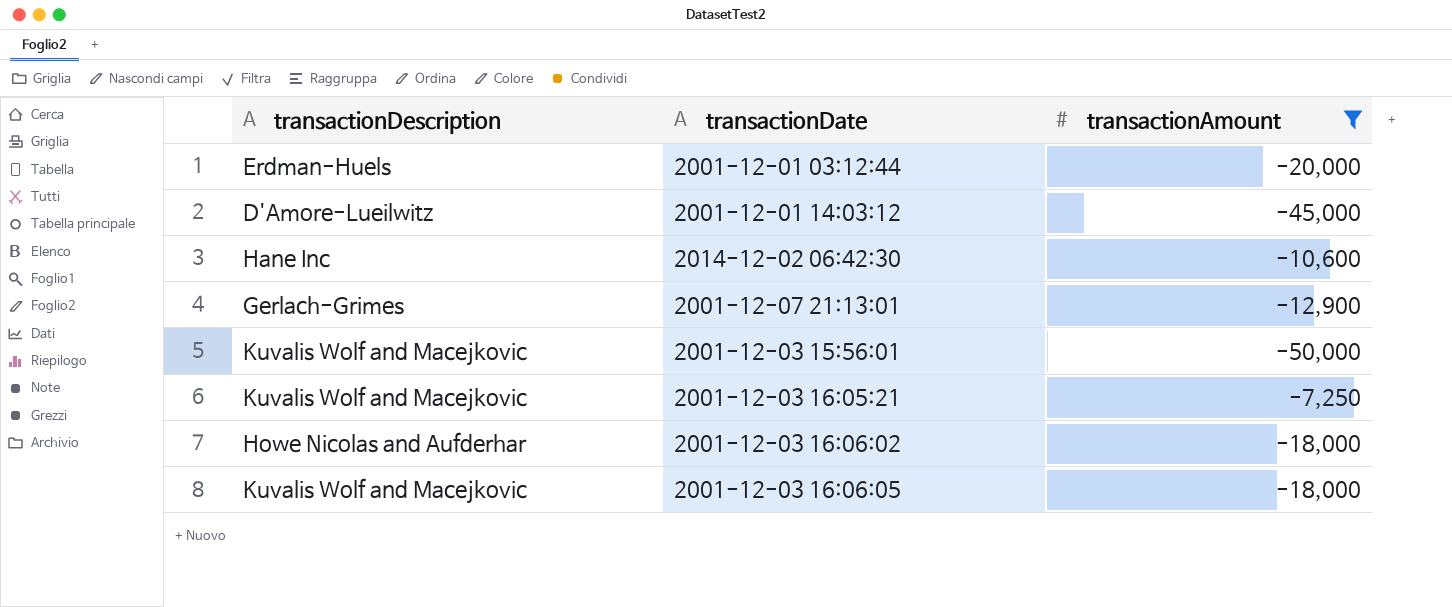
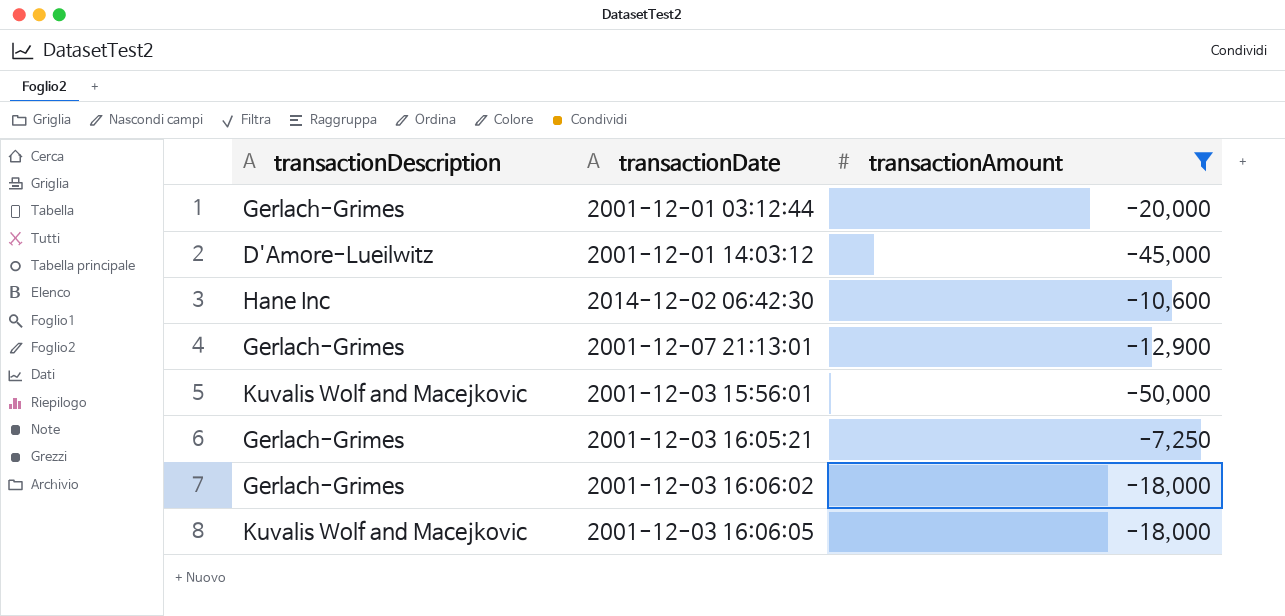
2001-12-01 03:12:44 | transactionDescription: Erdman-Huels -> Gerlach-Grimes
2001-12-03 16:05:21 | transactionDescription: Kuvalis Wolf and Macejkovic -> Gerlach-Grimes
2001-12-03 16:06:02 | transactionDescription: Howe Nicolas and Aufderhar -> Gerlach-Grimes

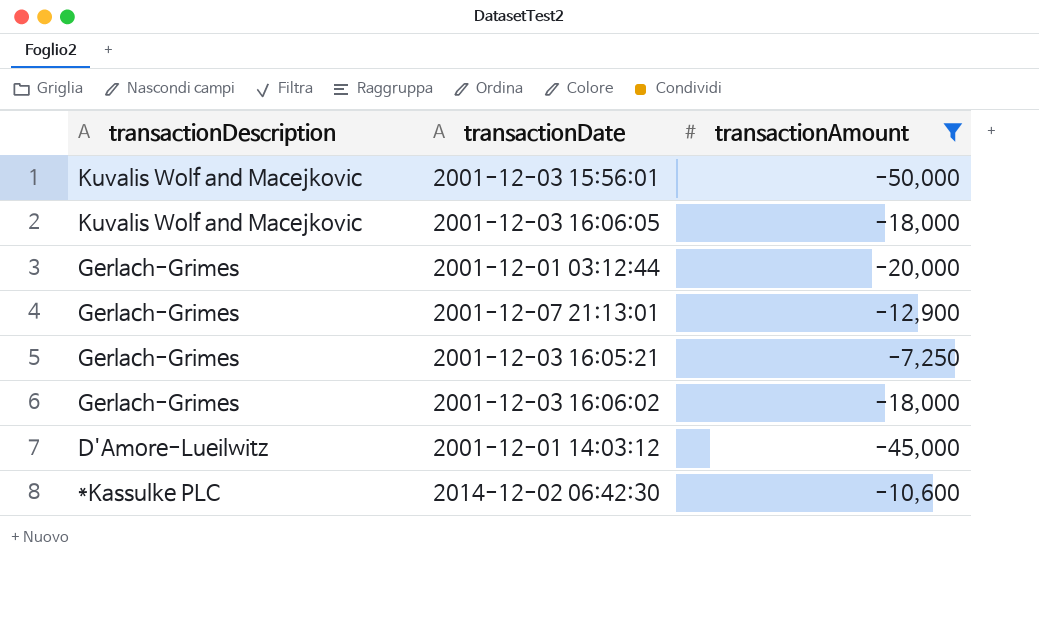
row order: none -> transactionDescription descending
2014-12-02 06:42:30 | transactionDescription: Hane Inc -> *Kassulke PLC

